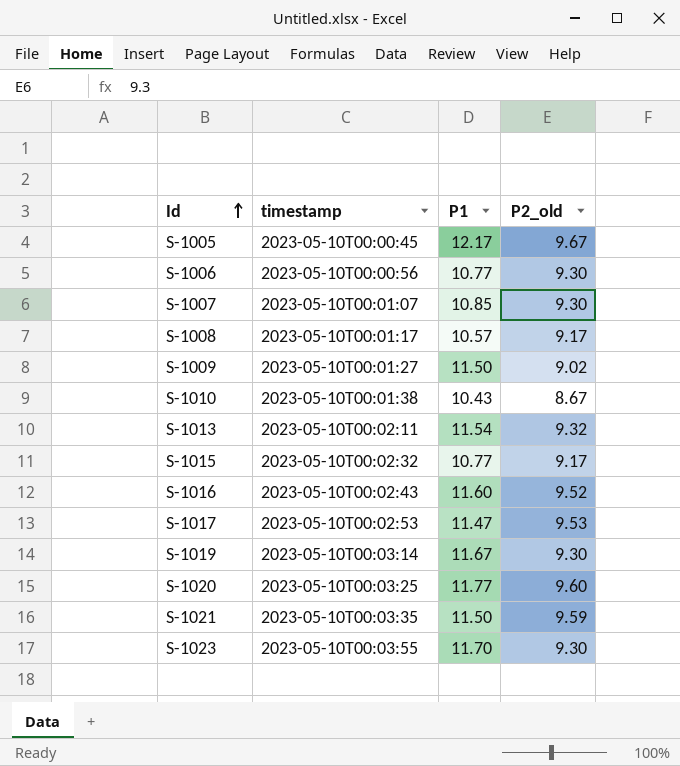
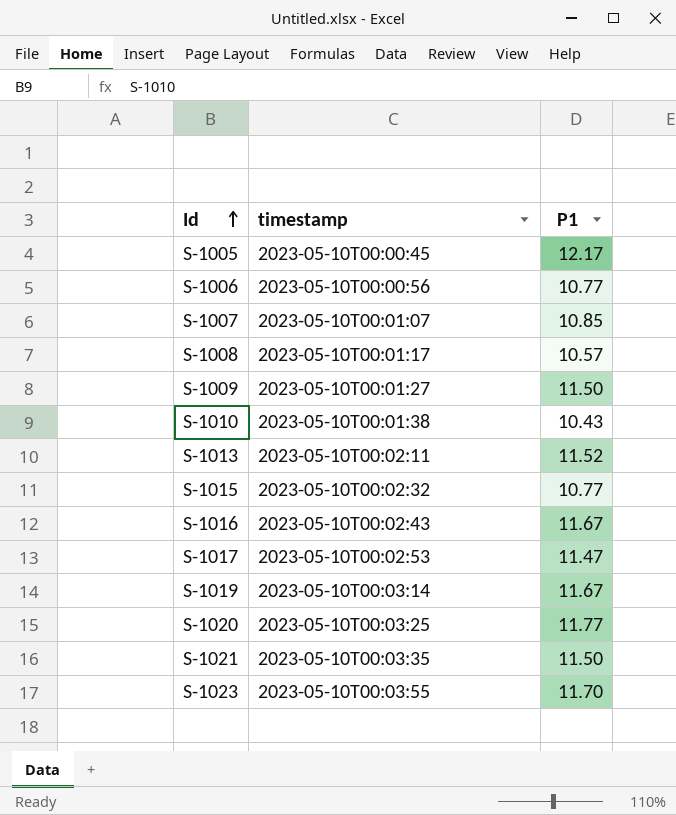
column P2_old | position: 4 -> none
S-1013 | P1: 11.54 -> 11.52
S-1016 | P1: 11.60 -> 11.67

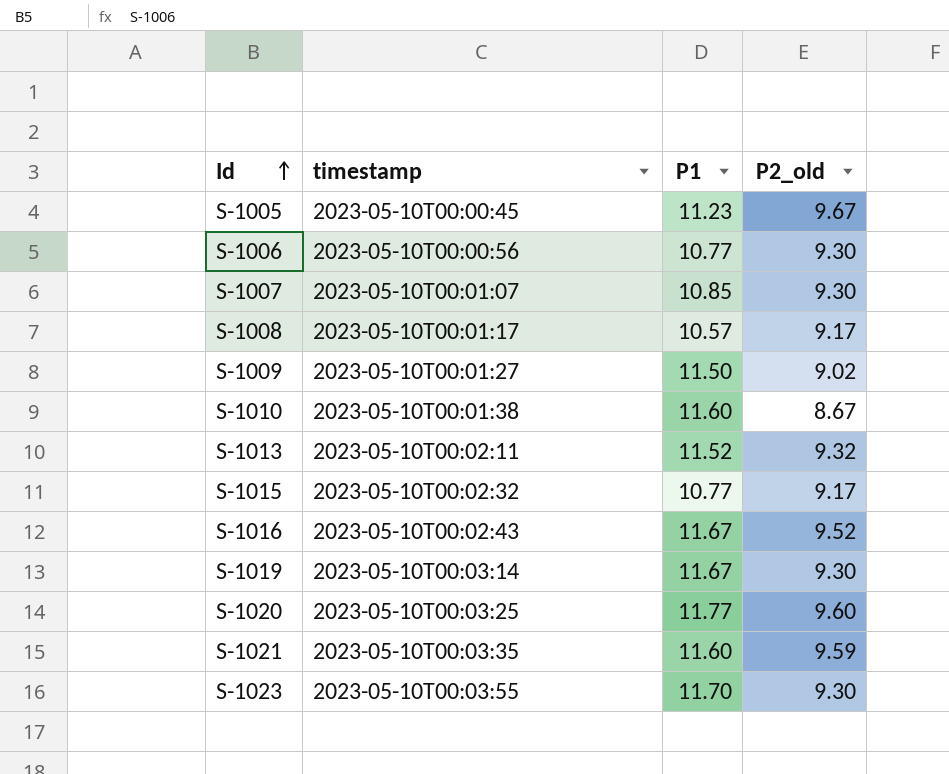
column P2_old | position: none -> 4
row S-1017: 2023-05-10T00:02:53 | 11.47 -> none
S-1005 | P1: 12.17 -> 11.23
S-1010 | P1: 10.43 -> 11.60
S-1021 | P1: 11.50 -> 11.60

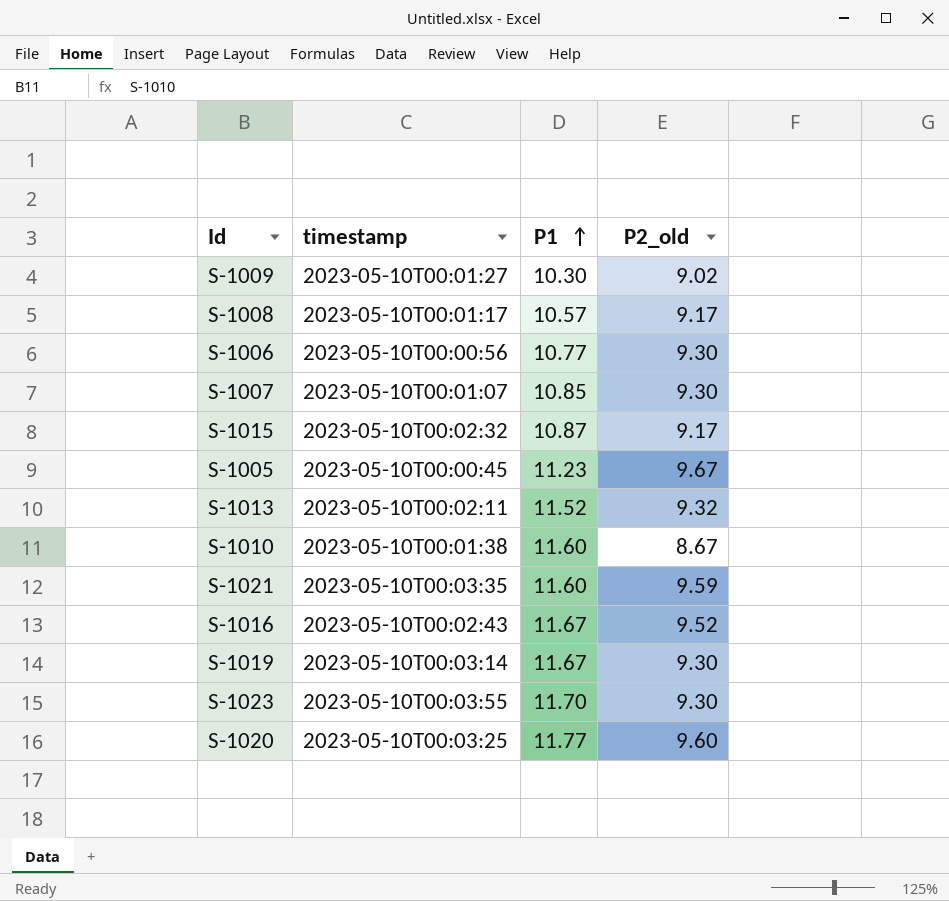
row order: Id ascending -> P1 ascending
S-1009 | P1: 11.50 -> 10.30
S-1015 | P1: 10.77 -> 10.87

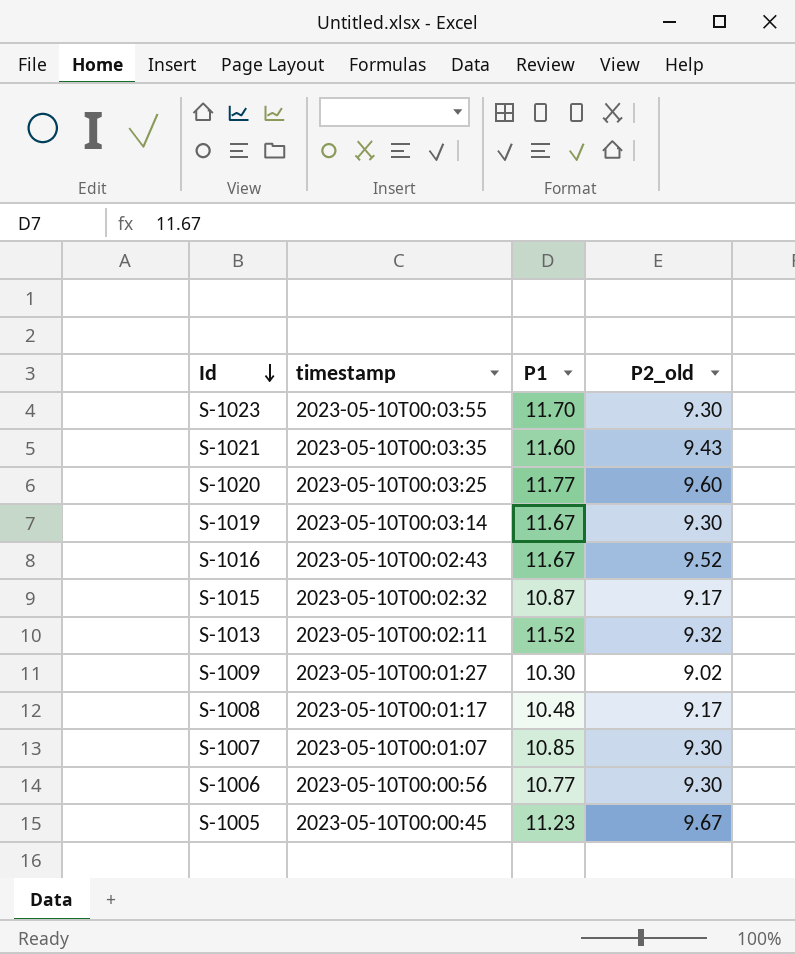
row order: P1 ascending -> Id descending
row S-1010: 2023-05-10T00:01:38 | 11.60 | 8.67 -> none
S-1021 | P2_old: 9.59 -> 9.43
S-1008 | P1: 10.57 -> 10.48

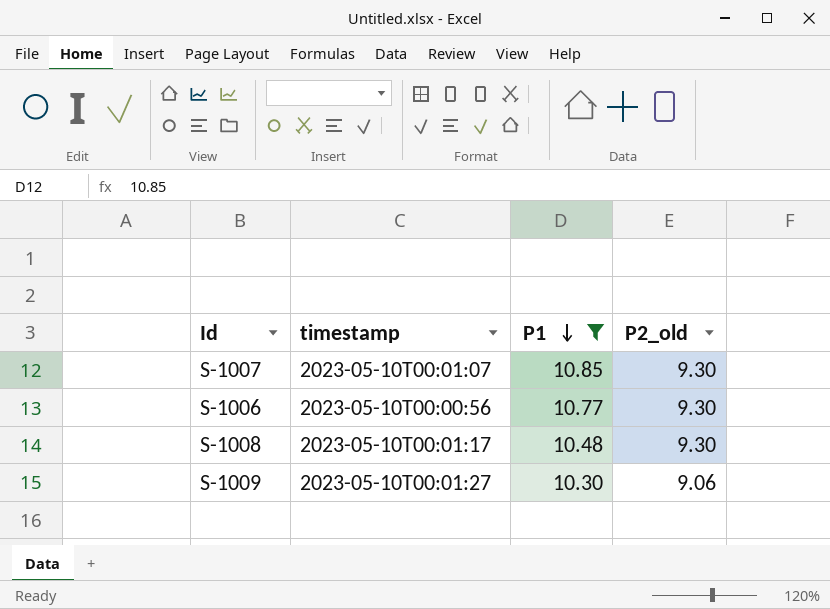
filter: none -> P1 <= 10.85
row order: Id descending -> P1 descending
S-1008 | P2_old: 9.17 -> 9.30
S-1009 | P2_old: 9.02 -> 9.06

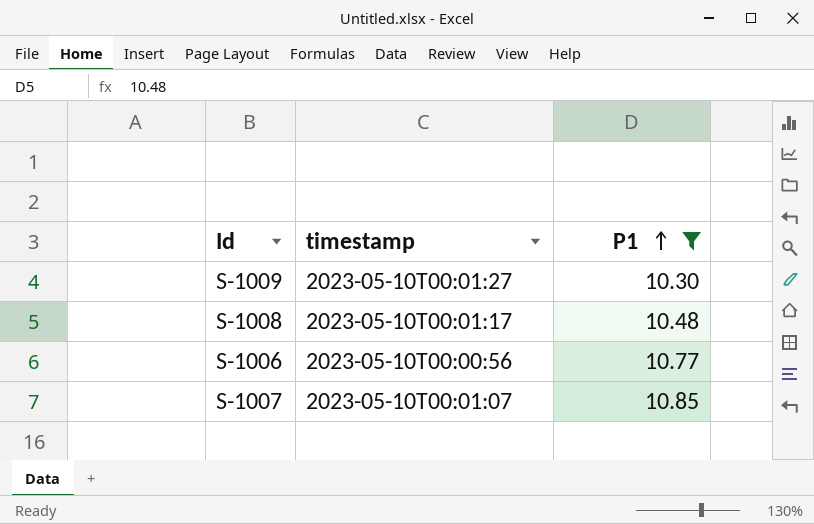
row order: P1 descending -> P1 ascending
column P2_old | position: 4 -> none

